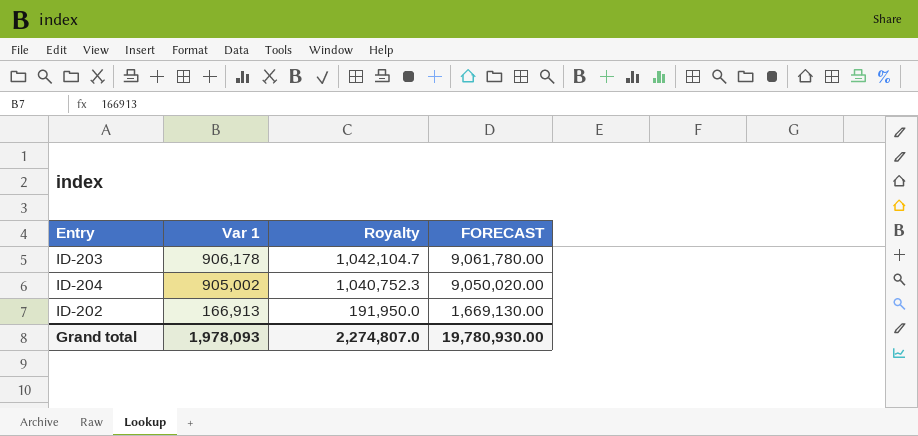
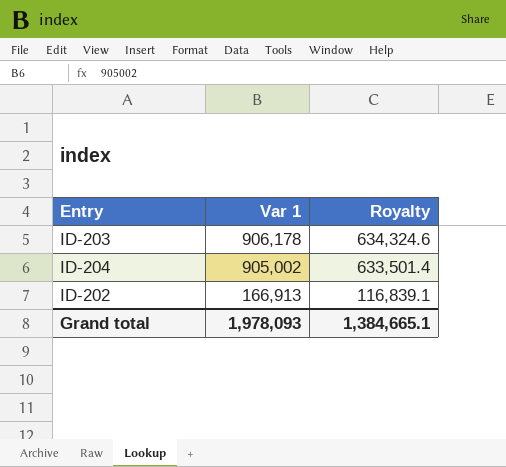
column FORECAST | formula: [Var 1] * 10 -> none
column Royalty | formula: [Var 1] * 1.15 -> [Var 1] * 0.7
Grand total | Royalty: 2,274,807.0 -> 1,384,665.1

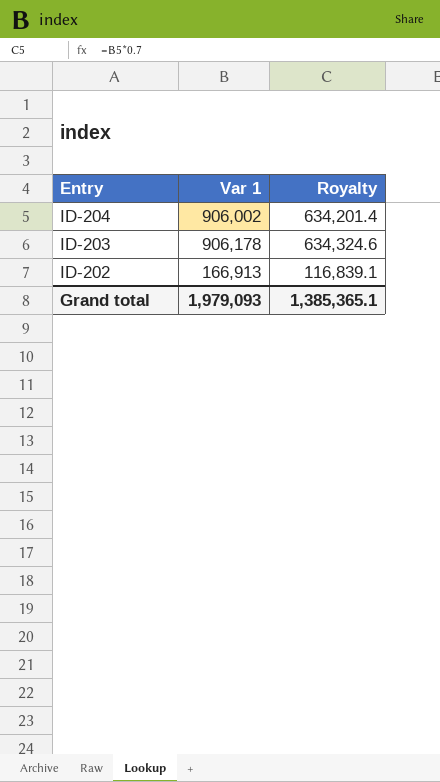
row order: Var 1 descending -> Entry descending
ID-204 | Var 1: 905,002 -> 906,002
ID-204 | Royalty: 633,501.4 -> 634,201.4
Grand total | Var 1: 1,978,093 -> 1,979,093
Grand total | Royalty: 1,384,665.1 -> 1,385,365.1

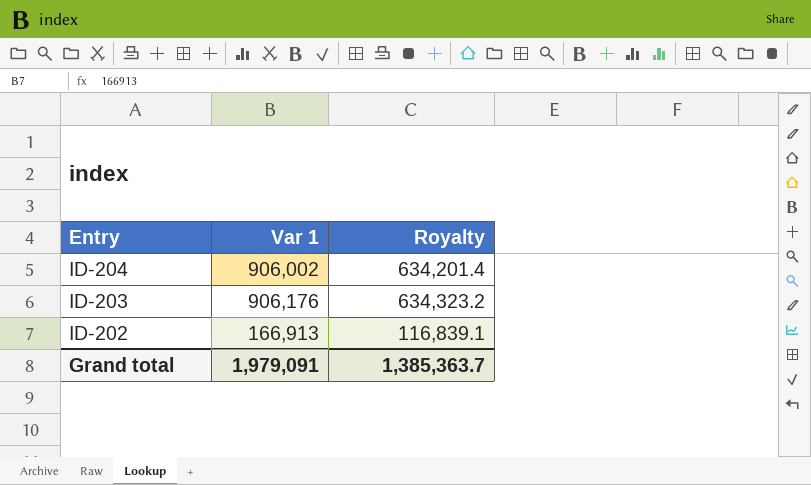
ID-203 | Var 1: 906,178 -> 906,176
ID-203 | Royalty: 634,324.6 -> 634,323.2
Grand total | Var 1: 1,979,093 -> 1,979,091
Grand total | Royalty: 1,385,365.1 -> 1,385,363.7

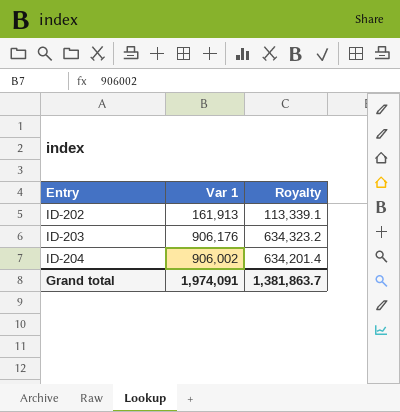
row order: Entry descending -> Entry ascending
ID-202 | Var 1: 166,913 -> 161,913
ID-202 | Royalty: 116,839.1 -> 113,339.1
Grand total | Var 1: 1,979,091 -> 1,974,091
Grand total | Royalty: 1,385,363.7 -> 1,381,863.7

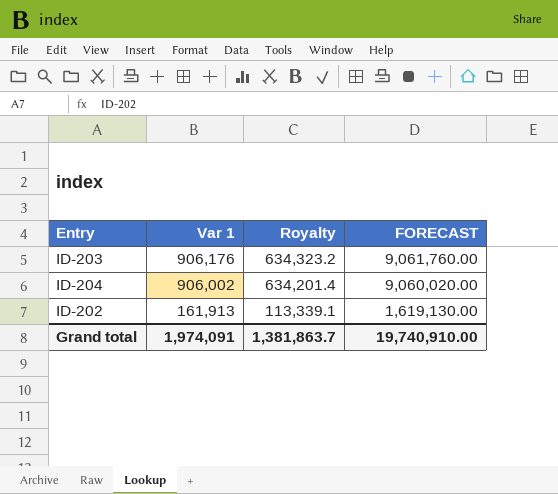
row order: Entry ascending -> Var 1 descending
column FORECAST | formula: none -> [Var 1] * 10

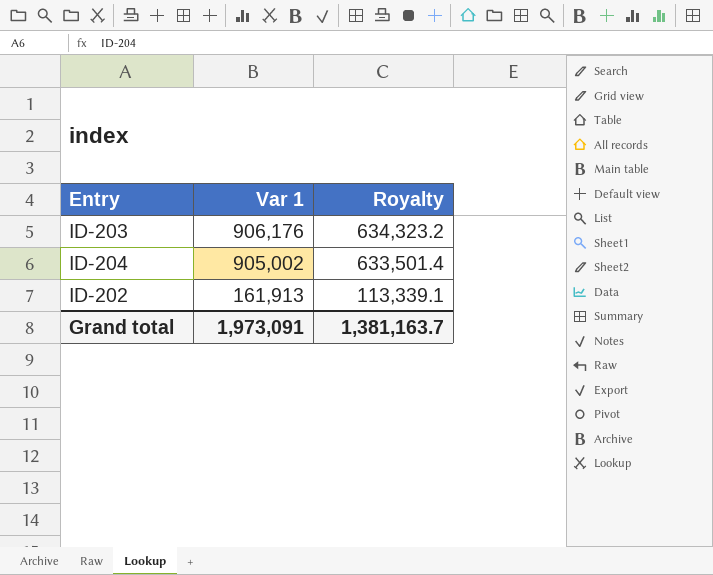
column FORECAST | formula: [Var 1] * 10 -> none
ID-204 | Var 1: 906,002 -> 905,002
ID-204 | Royalty: 634,201.4 -> 633,501.4
Grand total | Var 1: 1,974,091 -> 1,973,091
Grand total | Royalty: 1,381,863.7 -> 1,381,163.7

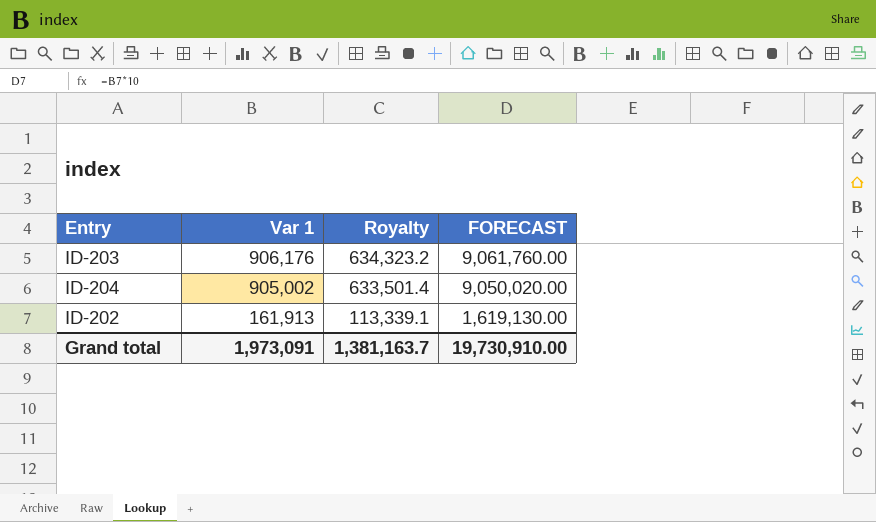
column FORECAST | formula: none -> [Var 1] * 10

